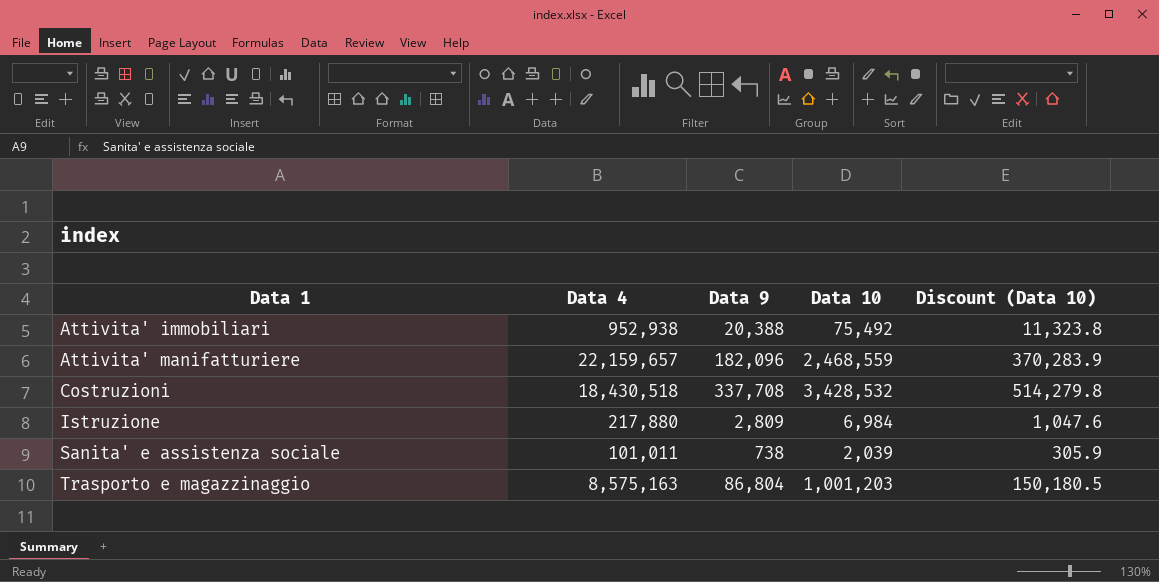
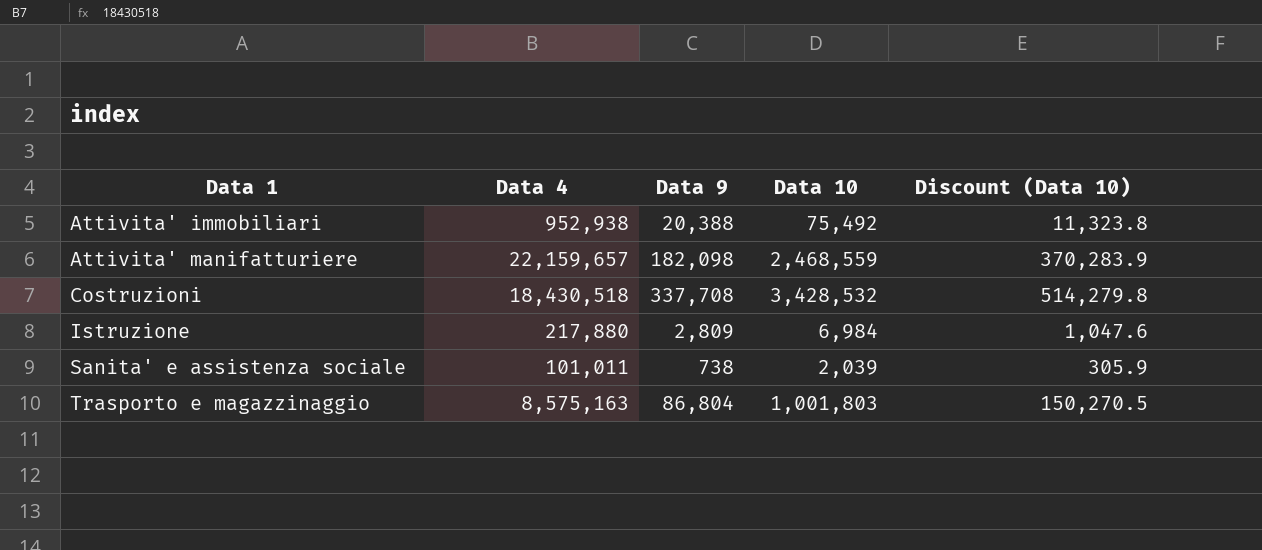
Attivita' manifatturiere | Data 9: 182,096 -> 182,098
Trasporto e magazzinaggio | Data 10: 1,001,203 -> 1,001,803
Trasporto e magazzinaggio | Discount (Data 10): 150,180.5 -> 150,270.5

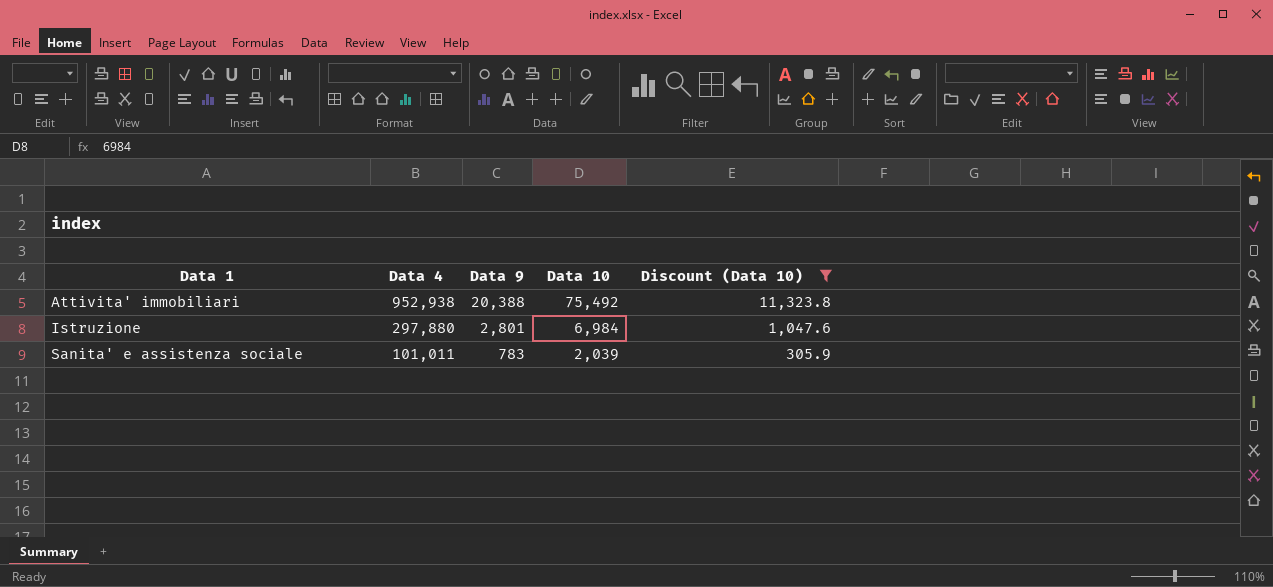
filter: none -> Discount (Data 10) <= 11,323.8
Istruzione | Data 4: 217,880 -> 297,880
Istruzione | Data 9: 2,809 -> 2,801
Sanita' e assistenza sociale | Data 9: 738 -> 783

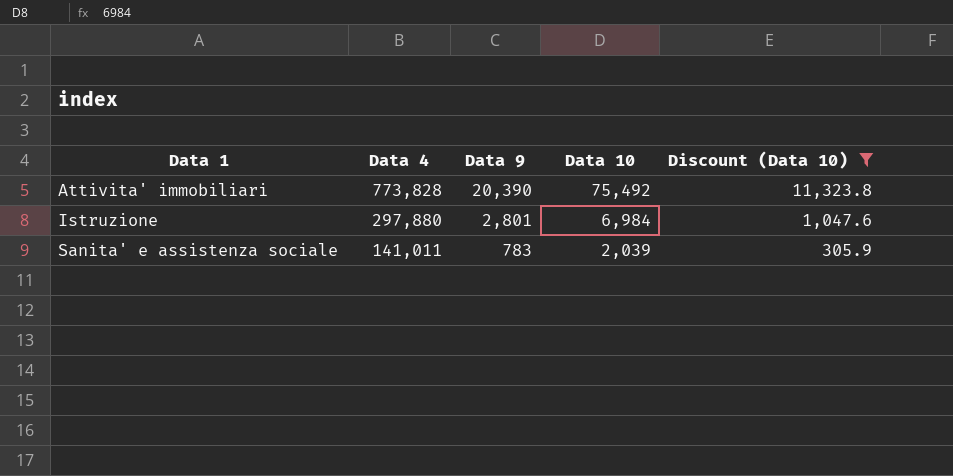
Attivita' immobiliari | Data 4: 952,938 -> 773,828
Attivita' immobiliari | Data 9: 20,388 -> 20,390
Sanita' e assistenza sociale | Data 4: 101,011 -> 141,011

